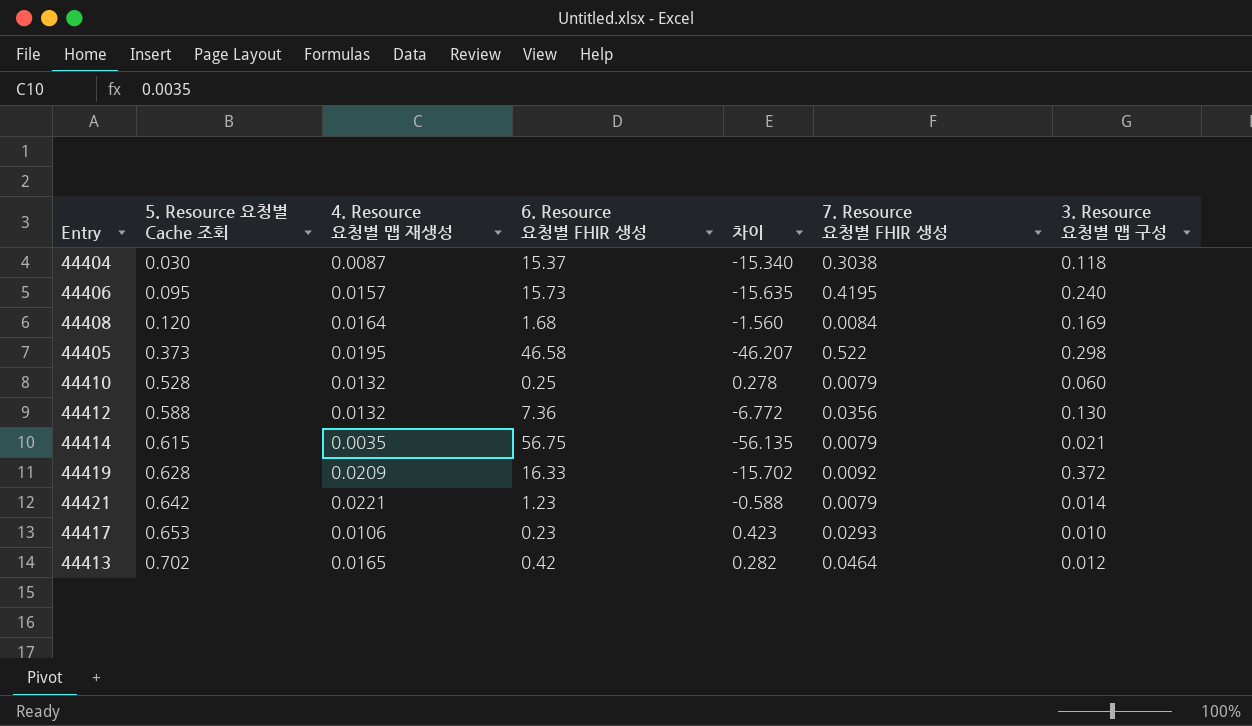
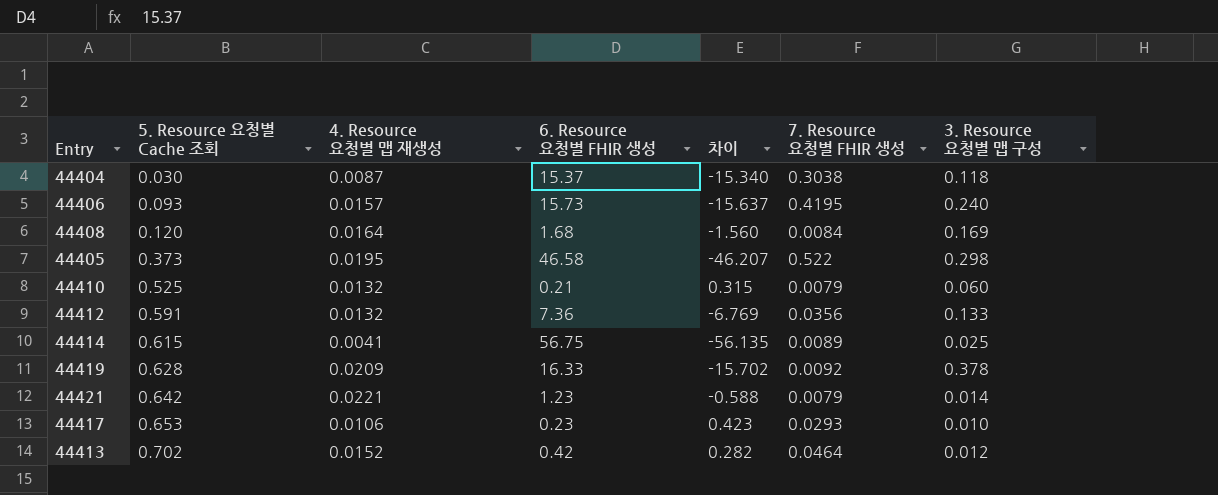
44406 | 5. Resource 요청별 Cache 조회: 0.095 -> 0.093
44406 | 차이: -15.635 -> -15.637
44410 | 5. Resource 요청별 Cache 조회: 0.528 -> 0.525
44410 | 6. Resource 요청별 FHIR 생성: 0.25 -> 0.21
44410 | 차이: 0.278 -> 0.315
44412 | 5. Resource 요청별 Cache 조회: 0.588 -> 0.591
44412 | 차이: -6.772 -> -6.769
44412 | 3. Resource 요청별 맵 구성: 0.130 -> 0.133
44414 | 4. Resource 요청별 맵 재생성: 0.0035 -> 0.0041
44414 | 7. Resource 요청별 FHIR 생성: 0.0079 -> 0.0089
44414 | 3. Resource 요청별 맵 구성: 0.021 -> 0.025
44419 | 3. Resource 요청별 맵 구성: 0.372 -> 0.378
44413 | 4. Resource 요청별 맵 재생성: 0.0165 -> 0.0152

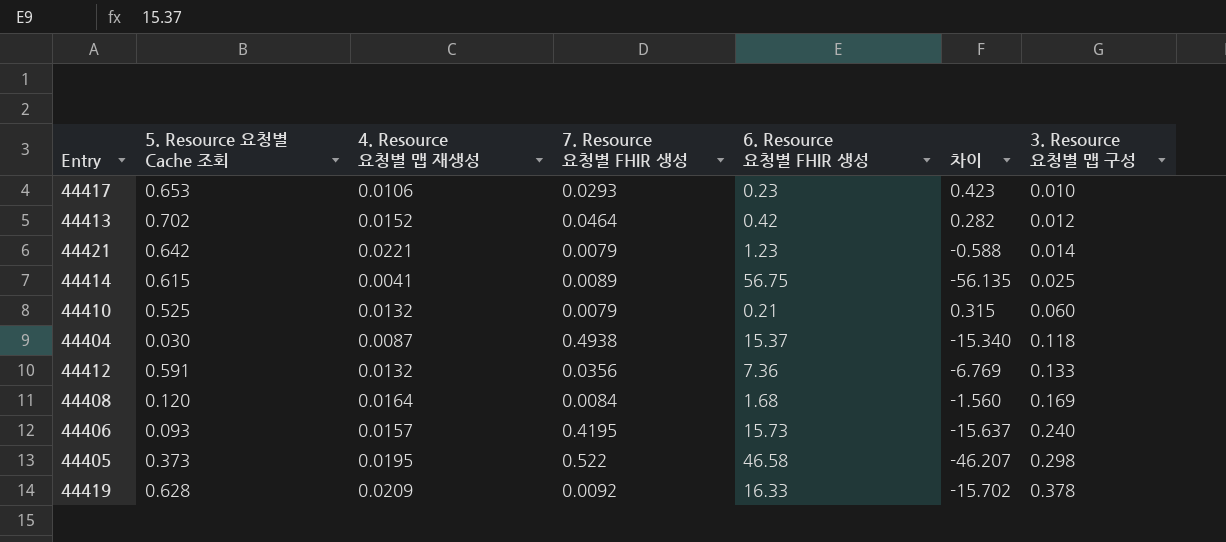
row order: 5. Resource 요청별 Cache 조회 ascending -> 3. Resource 요청별 맵 구성 ascending
column 7. Resource 요청별 FHIR 생성 | position: 6 -> 4
44404 | 7. Resource 요청별 FHIR 생성: 0.3038 -> 0.4938

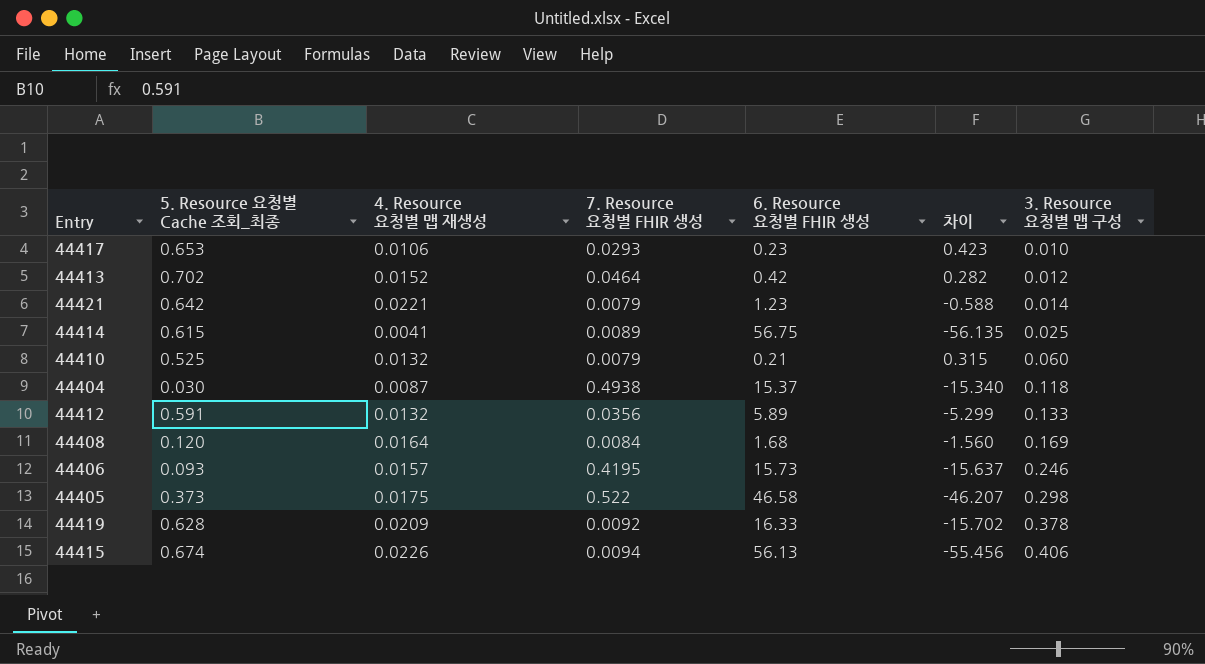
column name: 5. Resource 요청별 Cache 조회 -> 5. Resource 요청별 Cache 조회_최종
44412 | 6. Resource 요청별 FHIR 생성: 7.36 -> 5.89
44412 | 차이: -6.769 -> -5.299
44406 | 3. Resource 요청별 맵 구성: 0.240 -> 0.246
44405 | 4. Resource 요청별 맵 재생성: 0.0195 -> 0.0175
row 44415: none -> 0.674 | 0.0226 | 0.0094 | 56.13 | -55.456 | 0.406

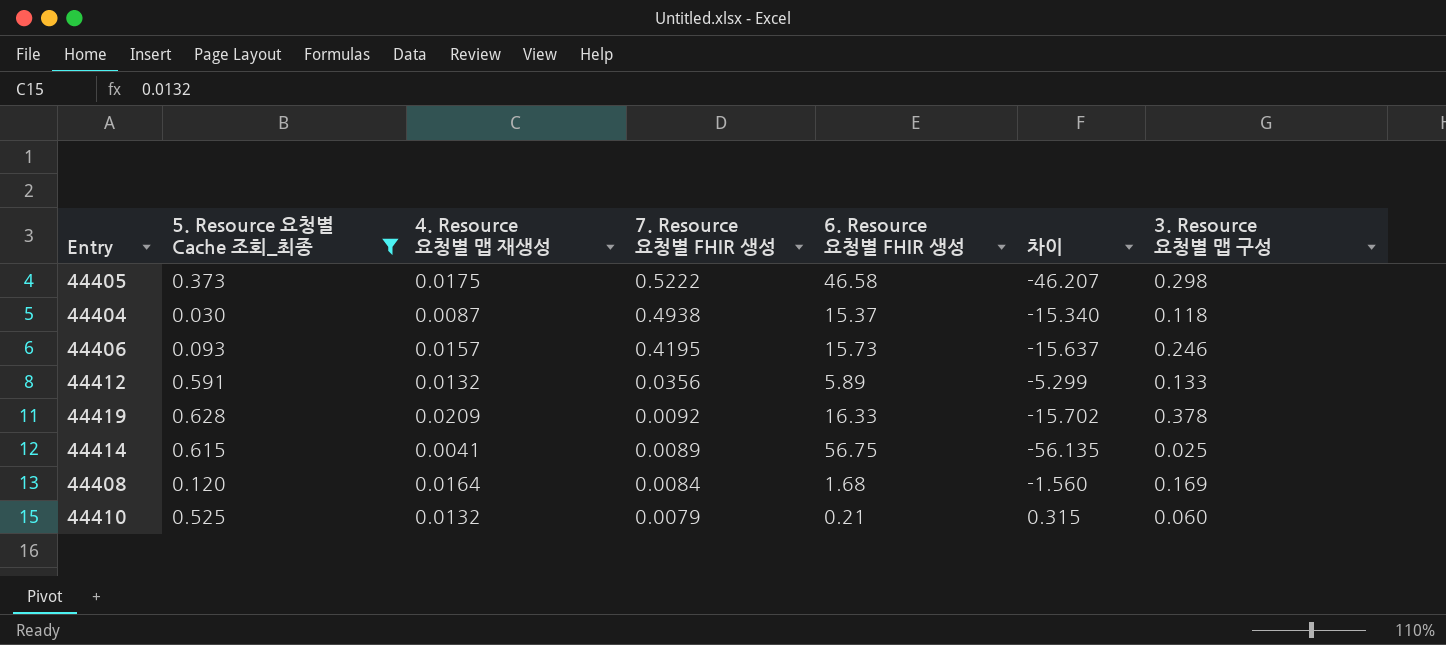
filter: none -> 5. Resource 요청별 Cache 조회_최종 <= 0.628
row order: 3. Resource 요청별 맵 구성 ascending -> 7. Resource 요청별 FHIR 생성 descending
44405 | 7. Resource 요청별 FHIR 생성: 0.522 -> 0.5222

